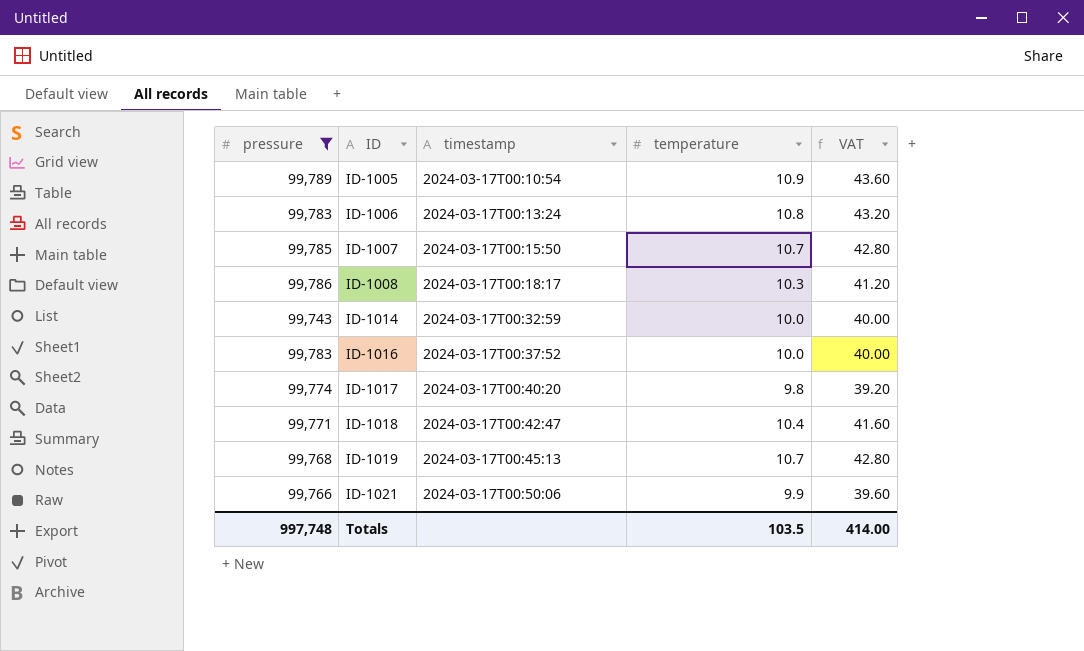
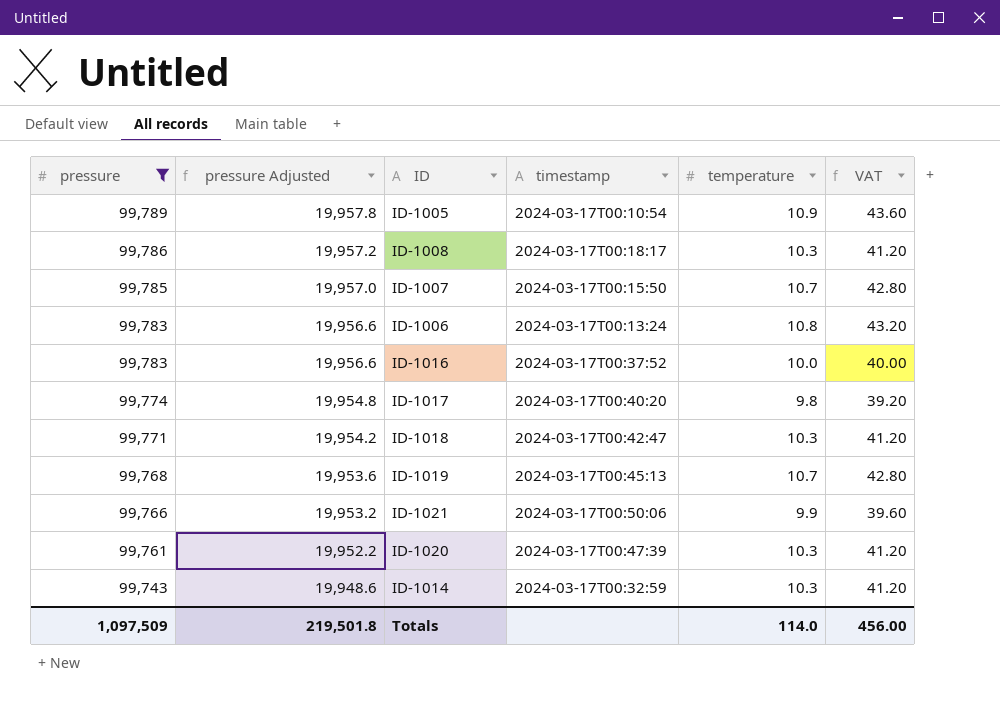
row order: ID ascending -> pressure descending
column pressure Adjusted | formula: none -> [pressure] * 0.2
ID-1018 | temperature: 10.4 -> 10.3
ID-1018 | VAT: 41.60 -> 41.20
row ID-1020: none -> 99,761 | 19,952.2 | 2024-03-17T00:47:39 | 10.3 | 41.20
ID-1014 | temperature: 10.0 -> 10.3
ID-1014 | VAT: 40.00 -> 41.20
Totals | pressure: 997,748 -> 1,097,509
Totals | temperature: 103.5 -> 114.0
Totals | VAT: 414.00 -> 456.00

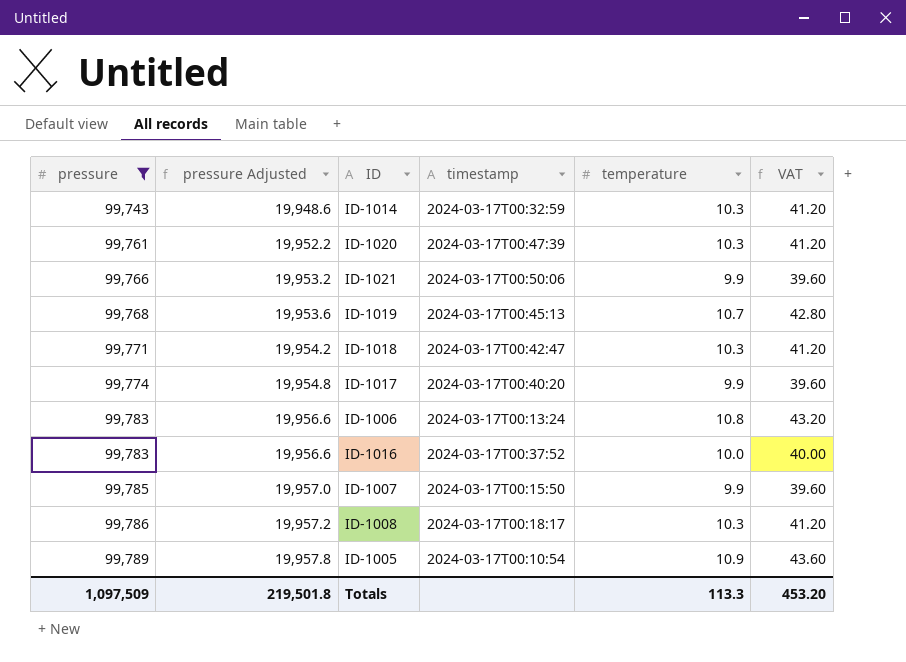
row order: pressure descending -> pressure ascending
ID-1017 | temperature: 9.8 -> 9.9
ID-1017 | VAT: 39.20 -> 39.60
ID-1007 | temperature: 10.7 -> 9.9
ID-1007 | VAT: 42.80 -> 39.60
Totals | temperature: 114.0 -> 113.3
Totals | VAT: 456.00 -> 453.20

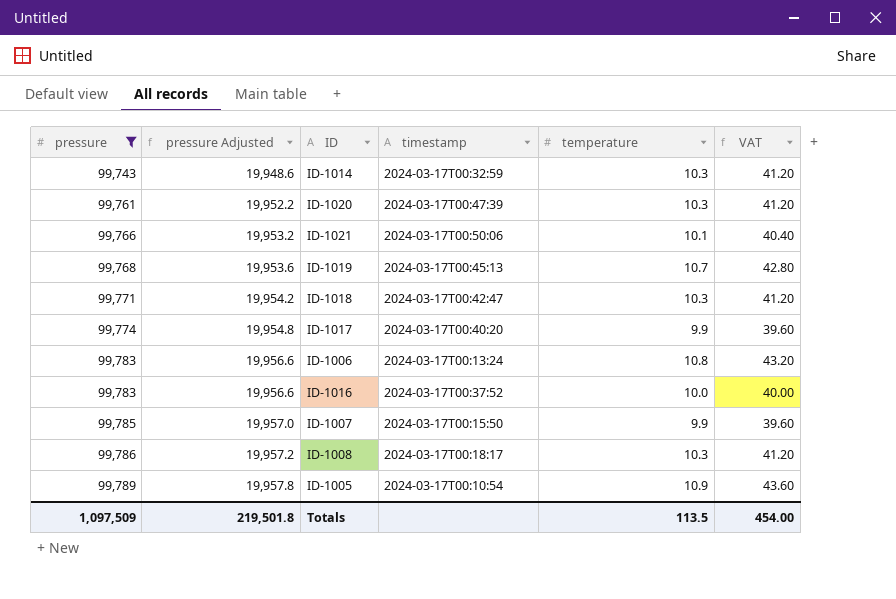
ID-1021 | temperature: 9.9 -> 10.1
ID-1021 | VAT: 39.60 -> 40.40
Totals | temperature: 113.3 -> 113.5
Totals | VAT: 453.20 -> 454.00

